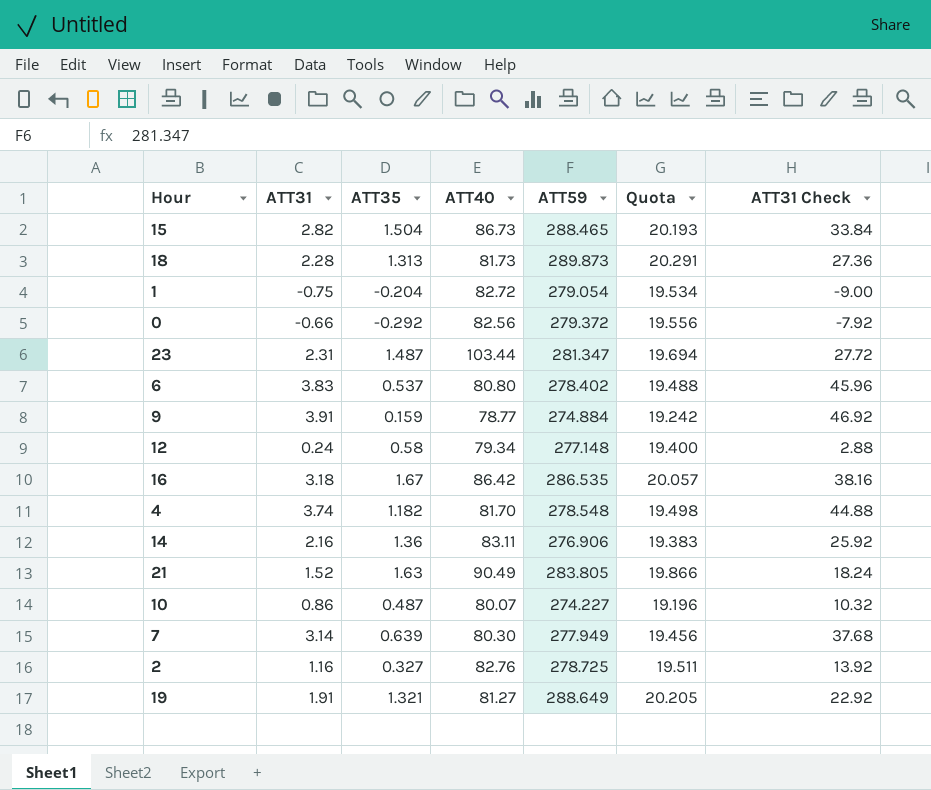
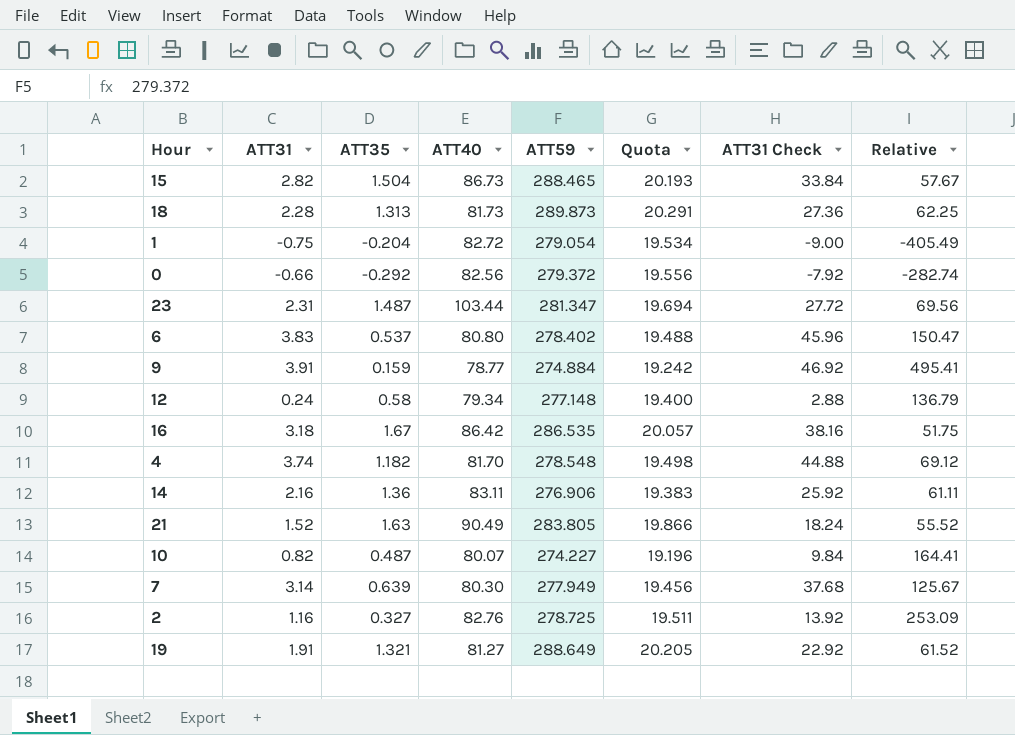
column Relative | formula: none -> [ATT40] / [ATT35]
10 | ATT31: 0.86 -> 0.82
10 | ATT31 Check: 10.32 -> 9.84

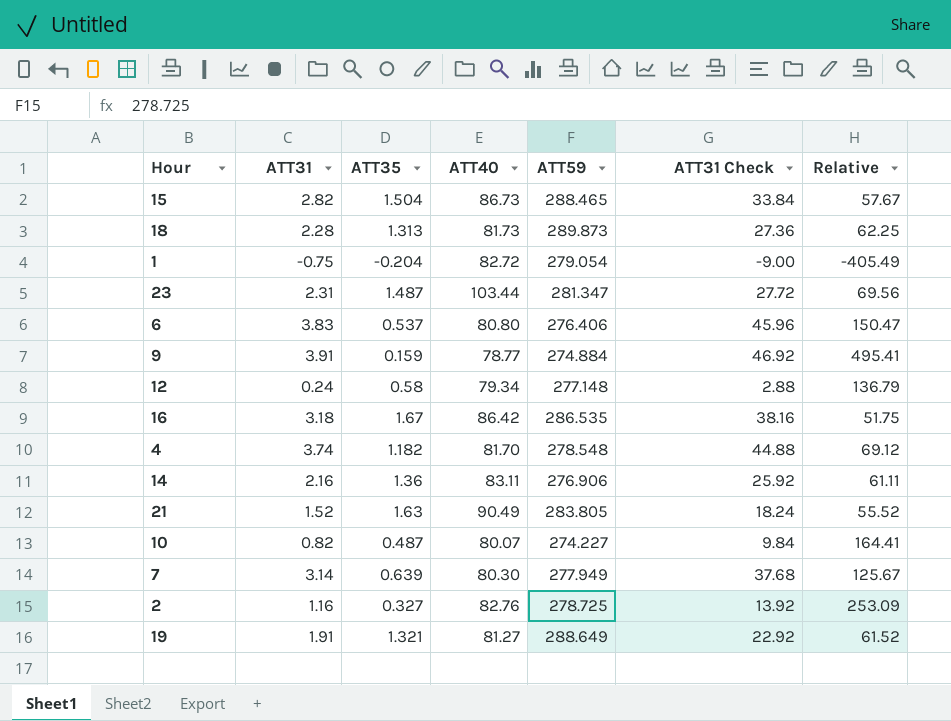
column Quota | formula: [ATT59] * 0.07 -> none
row 0: -0.66 | -0.292 | 82.56 | 279.372 | 19.556 | -7.92 | -282.74 -> none
6 | ATT59: 278.402 -> 276.406

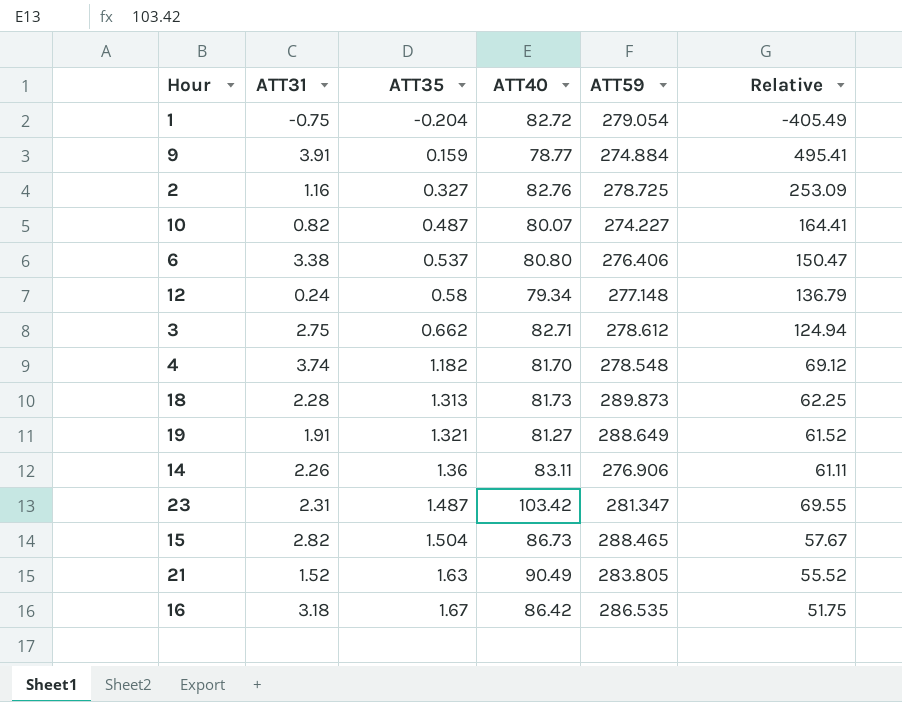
row order: none -> ATT35 ascending
column ATT31 Check | formula: [ATT31] * 12 -> none
row 7: 3.14 | 0.639 | 80.30 | 277.949 | 37.68 | 125.67 -> none
6 | ATT31: 3.83 -> 3.38
row 3: none -> 2.75 | 0.662 | 82.71 | 278.612 | 124.94
14 | ATT31: 2.16 -> 2.26
23 | ATT40: 103.44 -> 103.42
23 | Relative: 69.56 -> 69.55

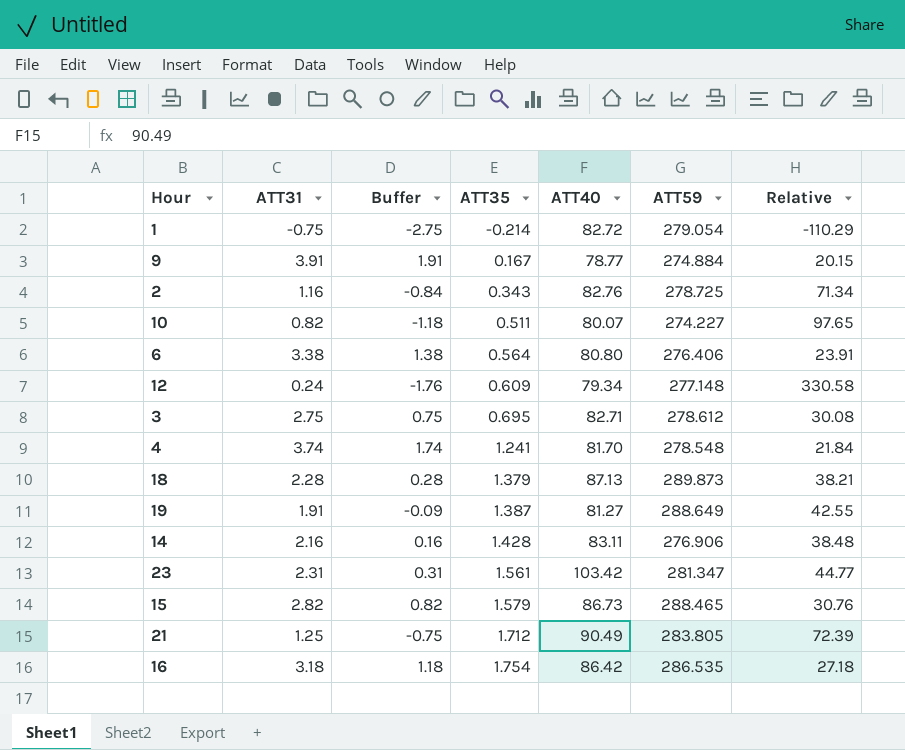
column Buffer | formula: none -> [ATT31] - 2
column Relative | formula: [ATT40] / [ATT35] -> [ATT40] / [ATT31]
1 | ATT35: -0.204 -> -0.214
9 | ATT35: 0.159 -> 0.167
2 | ATT35: 0.327 -> 0.343
10 | ATT35: 0.487 -> 0.511
6 | ATT35: 0.537 -> 0.564
12 | ATT35: 0.58 -> 0.609
3 | ATT35: 0.662 -> 0.695
4 | ATT35: 1.182 -> 1.241
18 | ATT35: 1.313 -> 1.379
18 | ATT40: 81.73 -> 87.13
19 | ATT35: 1.321 -> 1.387
14 | ATT31: 2.26 -> 2.16
14 | ATT35: 1.36 -> 1.428
23 | ATT35: 1.487 -> 1.561
15 | ATT35: 1.504 -> 1.579
21 | ATT31: 1.52 -> 1.25
21 | ATT35: 1.63 -> 1.712
16 | ATT35: 1.67 -> 1.754

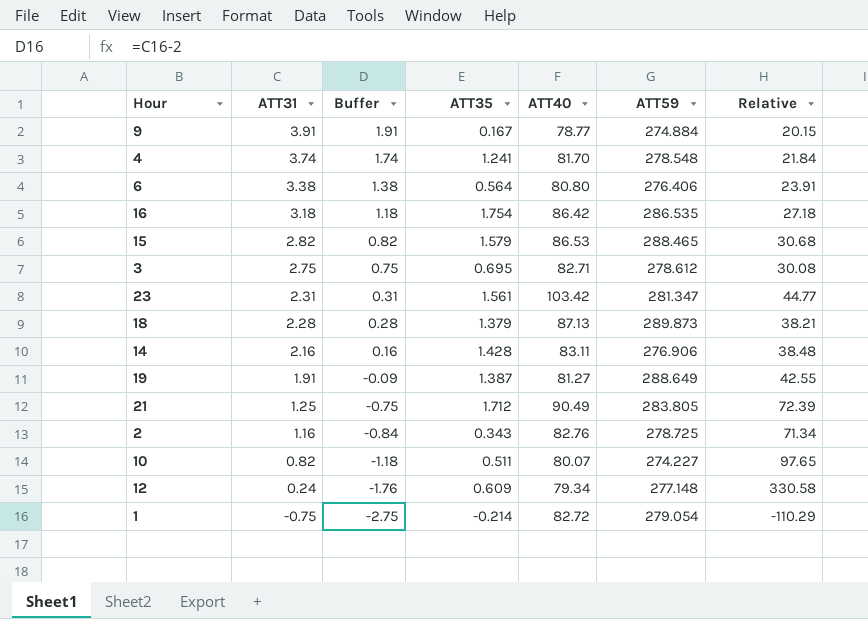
row order: ATT35 ascending -> ATT31 descending
15 | ATT40: 86.73 -> 86.53
15 | Relative: 30.76 -> 30.68

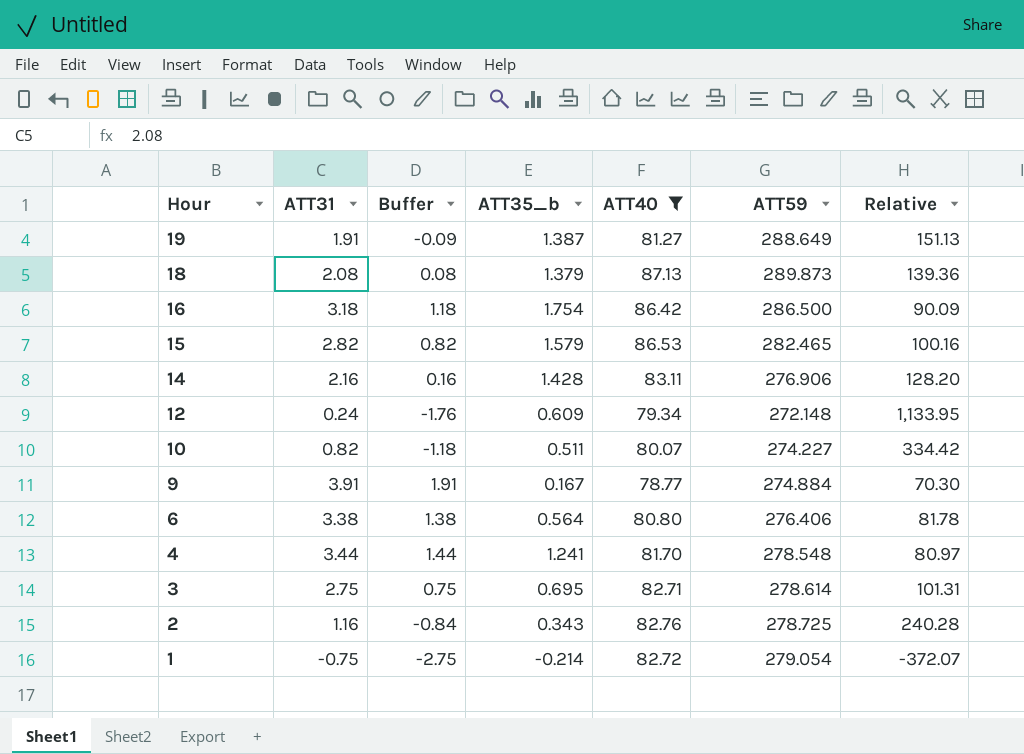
filter: none -> ATT40 <= 87.13
row order: ATT31 descending -> Hour descending
column name: ATT35 -> ATT35_b
column Relative | formula: [ATT40] / [ATT31] -> [ATT59] / [ATT31]
18 | ATT31: 2.28 -> 2.08
18 | Buffer: 0.28 -> 0.08
16 | ATT59: 286.535 -> 286.500
15 | ATT59: 288.465 -> 282.465
12 | ATT59: 277.148 -> 272.148
4 | ATT31: 3.74 -> 3.44
4 | Buffer: 1.74 -> 1.44
3 | ATT59: 278.612 -> 278.614

